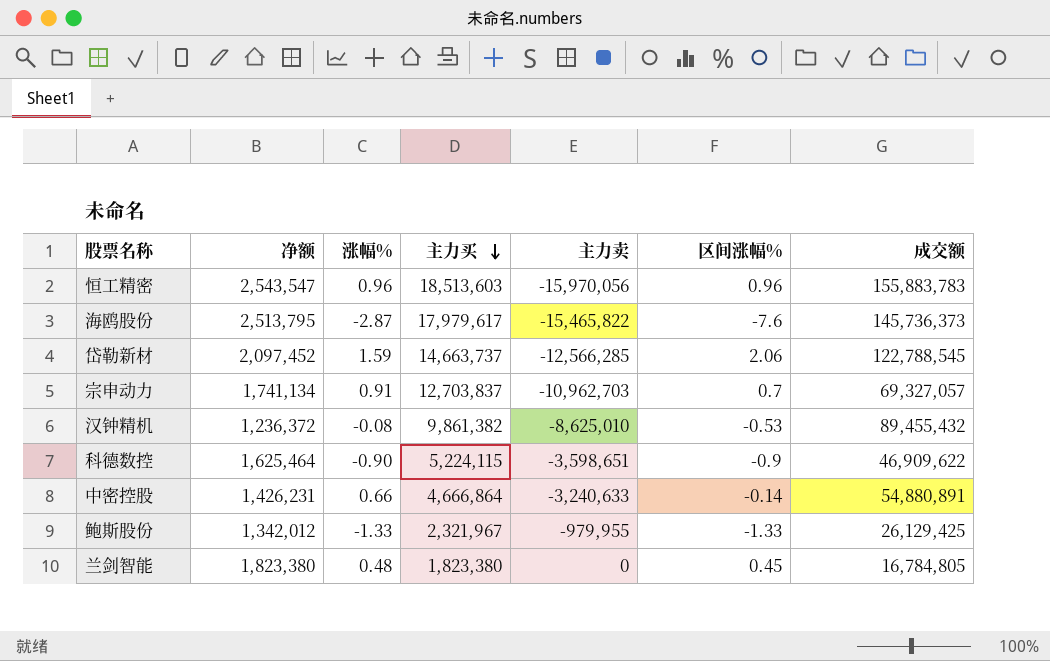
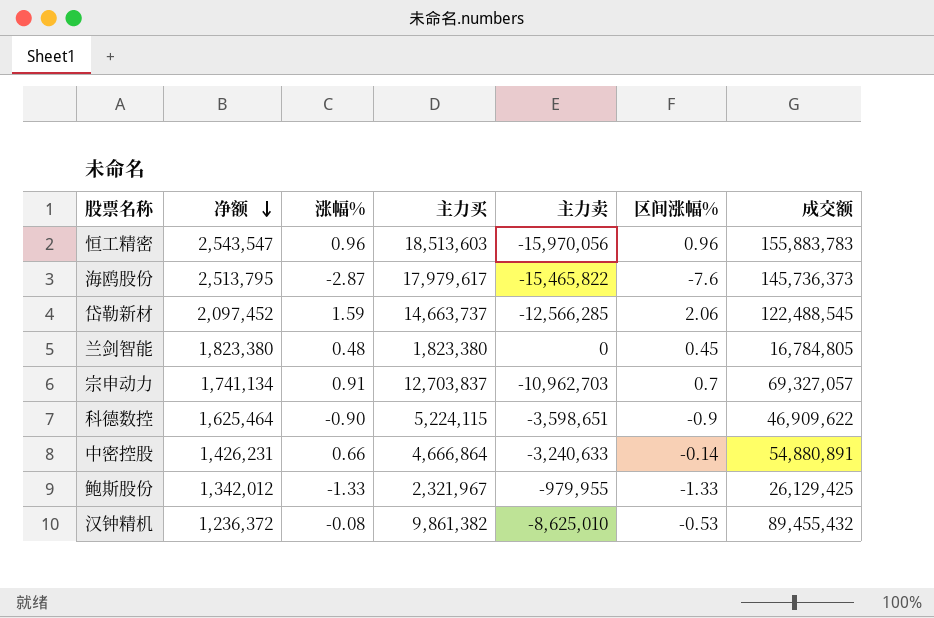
row order: 主力买 descending -> 净额 descending
岱勒新材 | 成交额: 122,788,545 -> 122,488,545

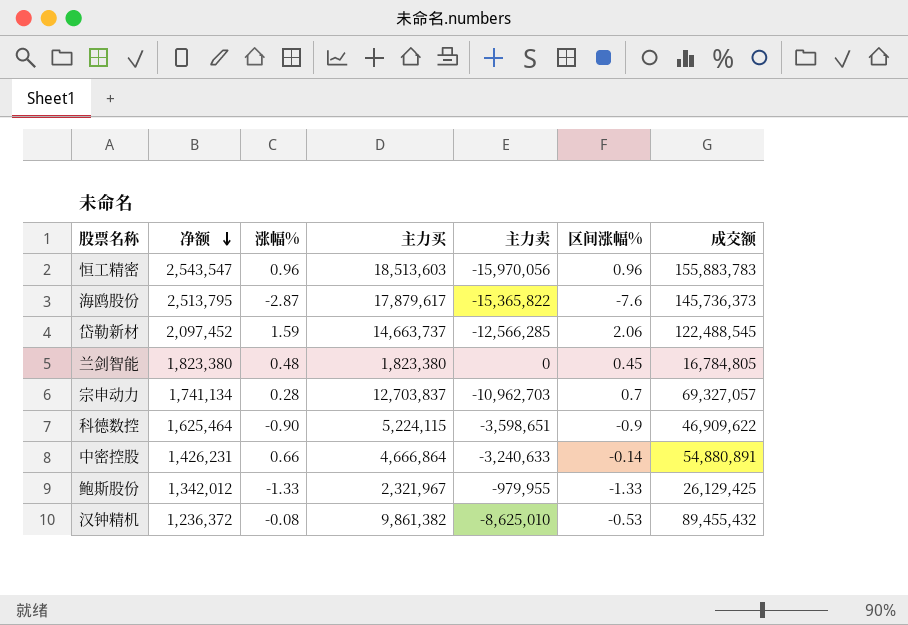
海鸥股份 | 主力买: 17,979,617 -> 17,879,617
海鸥股份 | 主力卖: -15,465,822 -> -15,365,822
宗申动力 | 涨幅%: 0.91 -> 0.28

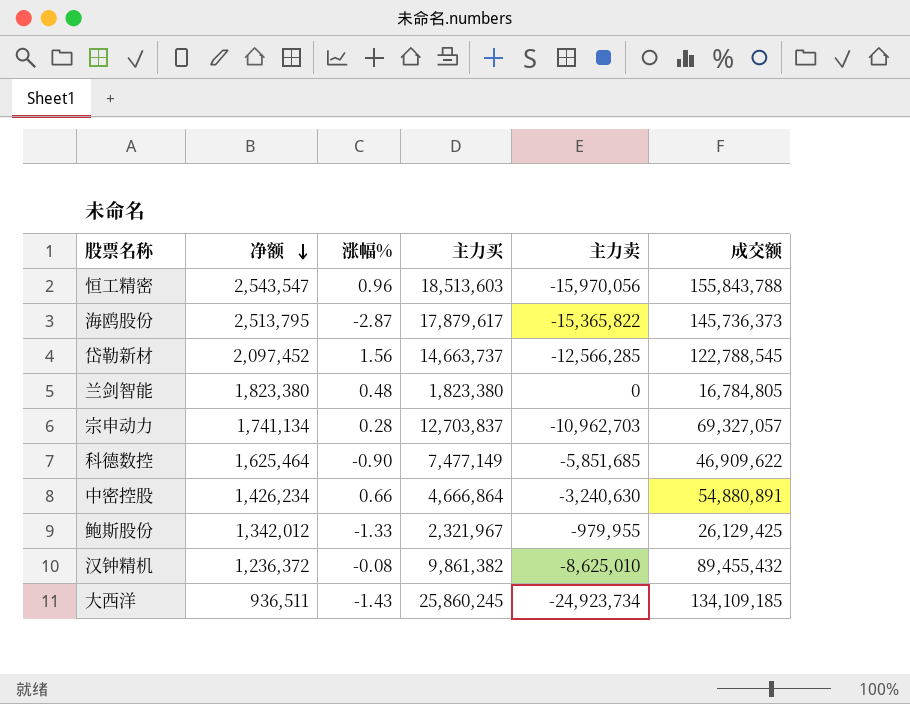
column 区间涨幅% | position: 6 -> none
恒工精密 | 成交额: 155,883,783 -> 155,843,788
岱勒新材 | 涨幅%: 1.59 -> 1.56
岱勒新材 | 成交额: 122,488,545 -> 122,788,545
科德数控 | 主力买: 5,224,115 -> 7,477,149
科德数控 | 主力卖: -3,598,651 -> -5,851,685
中密控股 | 净额: 1,426,231 -> 1,426,234
中密控股 | 主力卖: -3,240,633 -> -3,240,630
row 大西洋: none -> 936,511 | -1.43 | 25,860,245 | -24,923,734 | 134,109,185

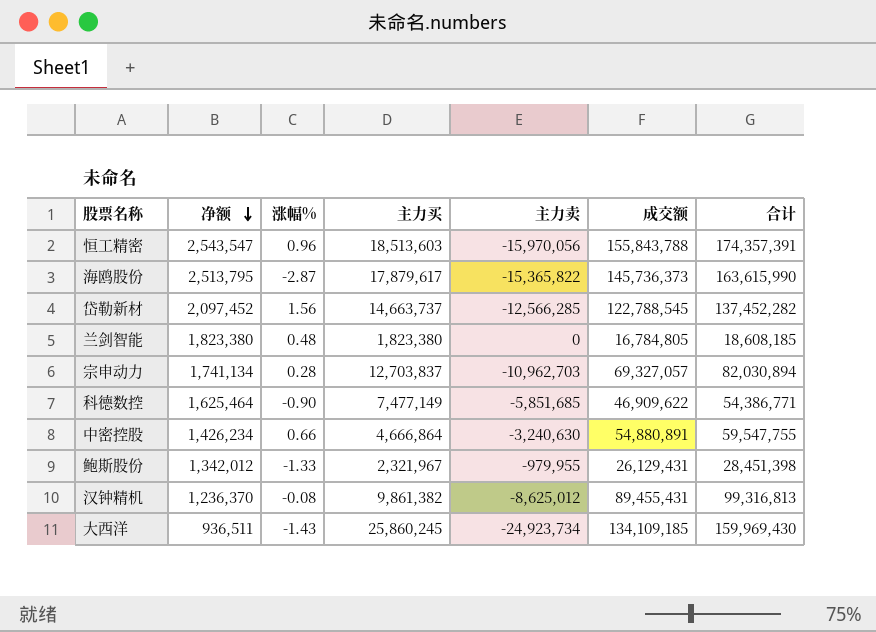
column 合计 | formula: none -> [主力买] + [成交额]
鲍斯股份 | 成交额: 26,129,425 -> 26,129,431
汉钟精机 | 净额: 1,236,372 -> 1,236,370
汉钟精机 | 主力卖: -8,625,010 -> -8,625,012
汉钟精机 | 成交额: 89,455,432 -> 89,455,431

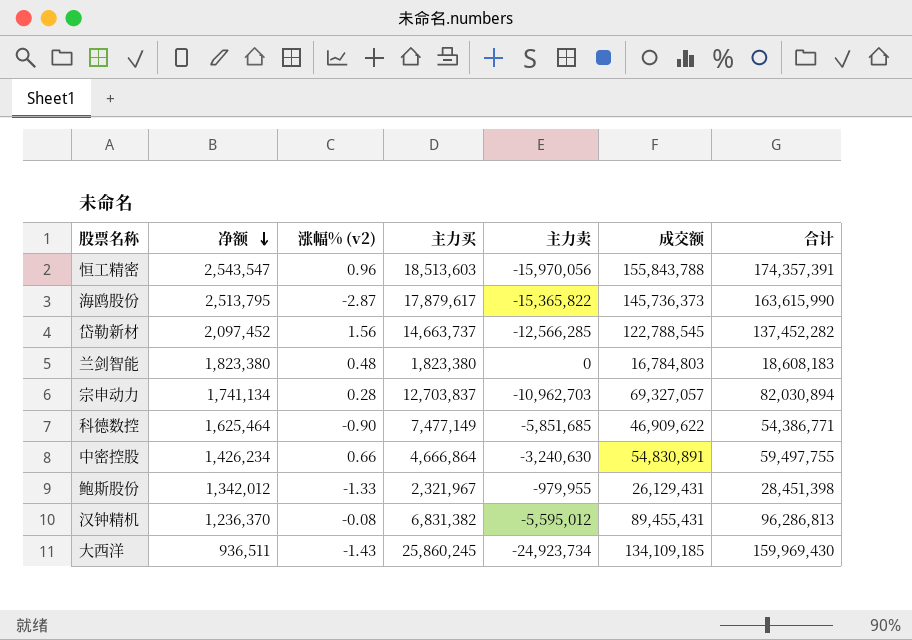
column name: 涨幅% -> 涨幅% (v2)
兰剑智能 | 成交额: 16,784,805 -> 16,784,803
兰剑智能 | 合计: 18,608,185 -> 18,608,183
中密控股 | 成交额: 54,880,891 -> 54,830,891
中密控股 | 合计: 59,547,755 -> 59,497,755
汉钟精机 | 主力买: 9,861,382 -> 6,831,382
汉钟精机 | 主力卖: -8,625,012 -> -5,595,012
汉钟精机 | 合计: 99,316,813 -> 96,286,813

